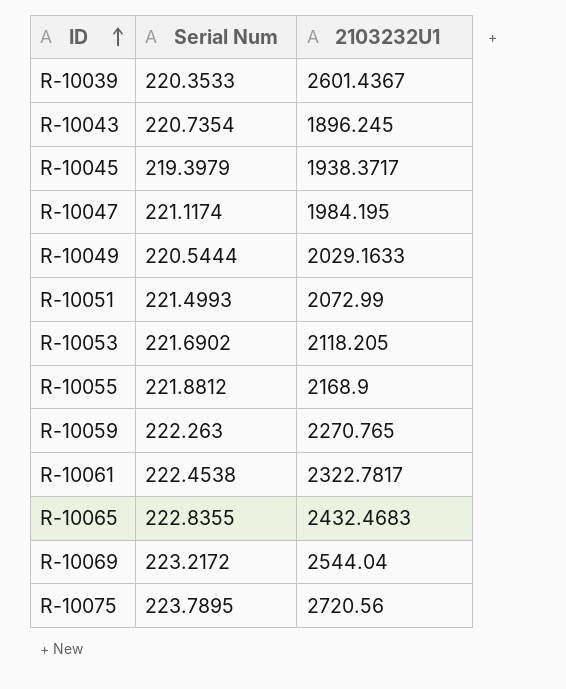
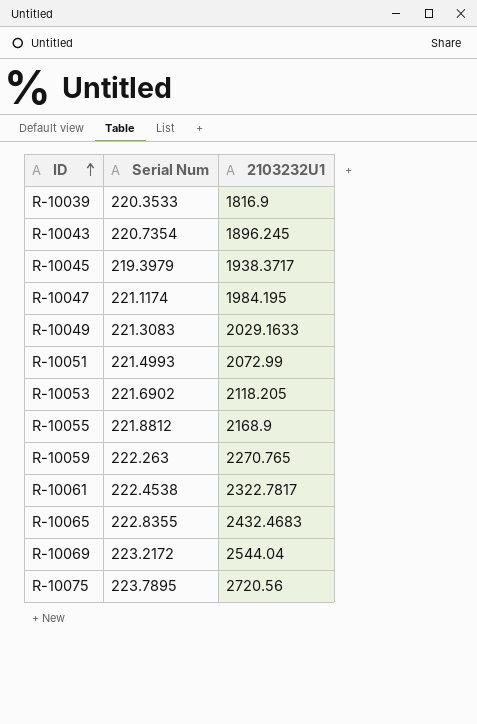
R-10039 | 2103232U1: 2601.4367 -> 1816.9
R-10049 | Serial Num: 220.5444 -> 221.3083

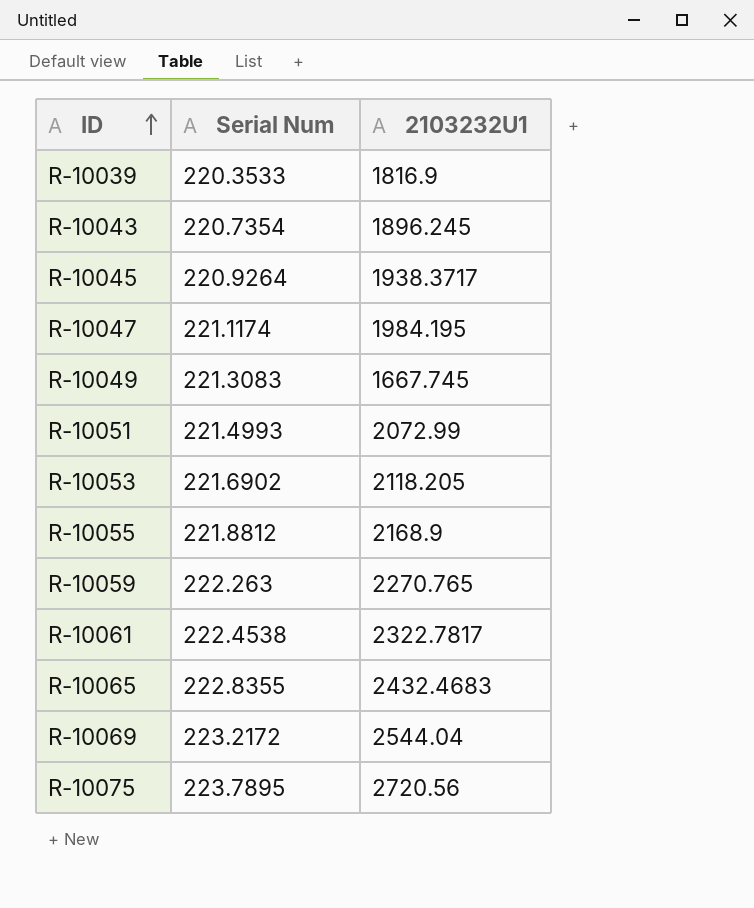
R-10045 | Serial Num: 219.3979 -> 220.9264
R-10049 | 2103232U1: 2029.1633 -> 1667.745

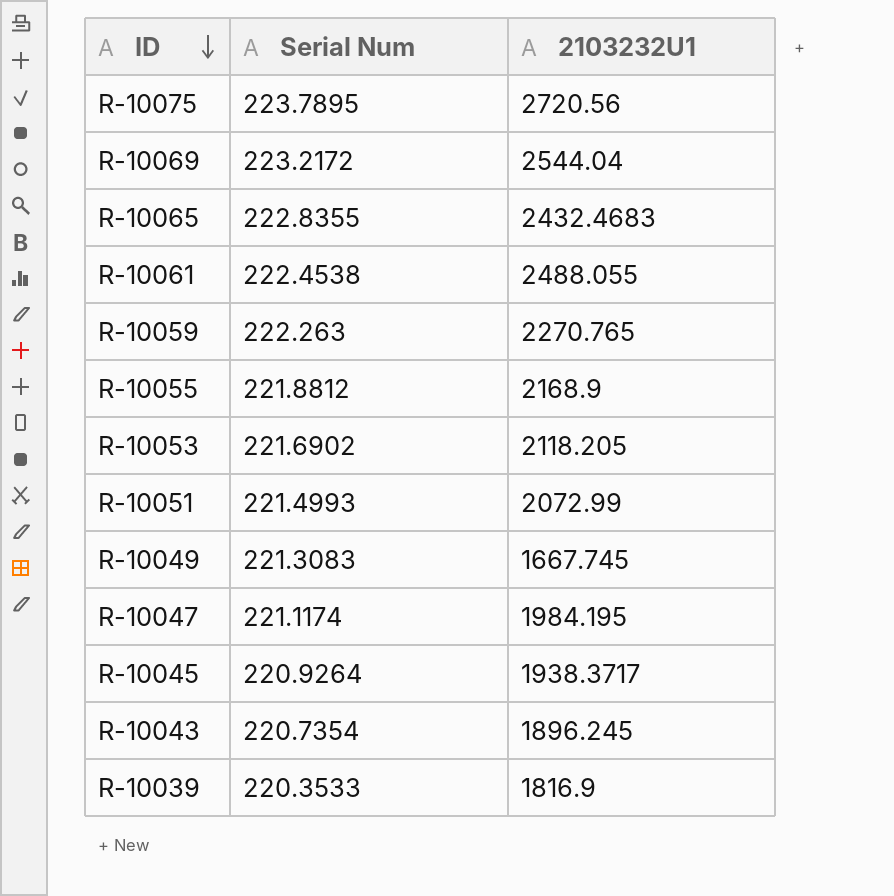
row order: ID ascending -> ID descending
R-10061 | 2103232U1: 2322.7817 -> 2488.055

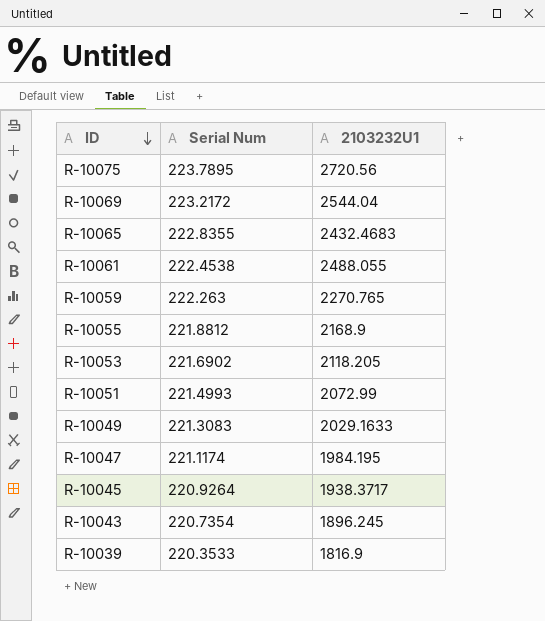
R-10049 | 2103232U1: 1667.745 -> 2029.1633

